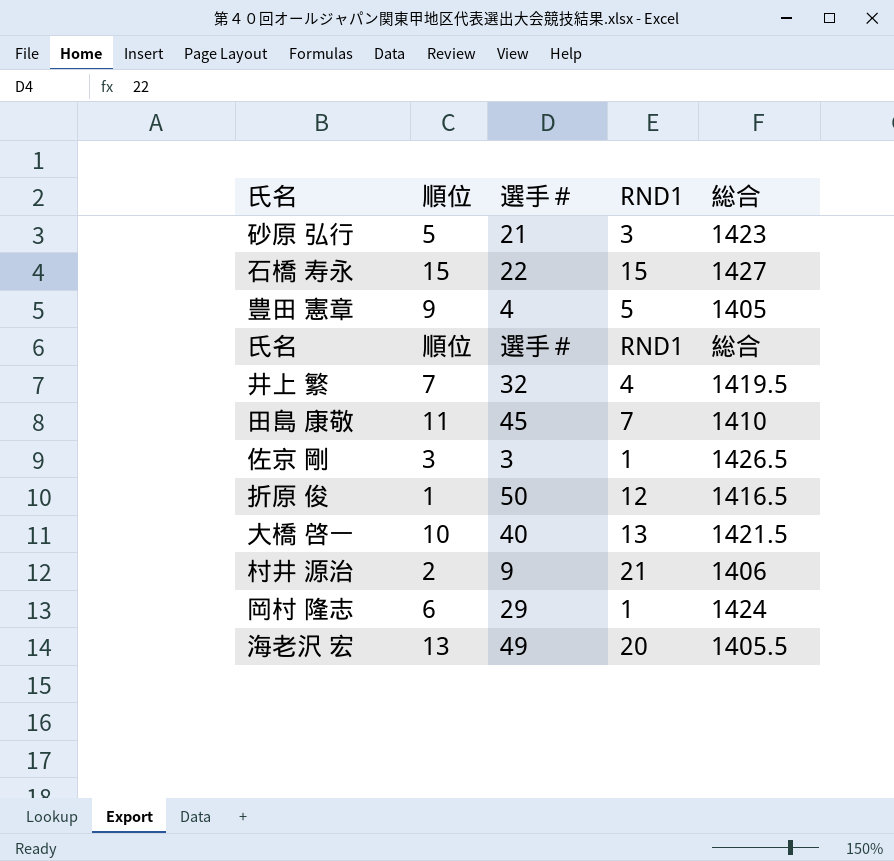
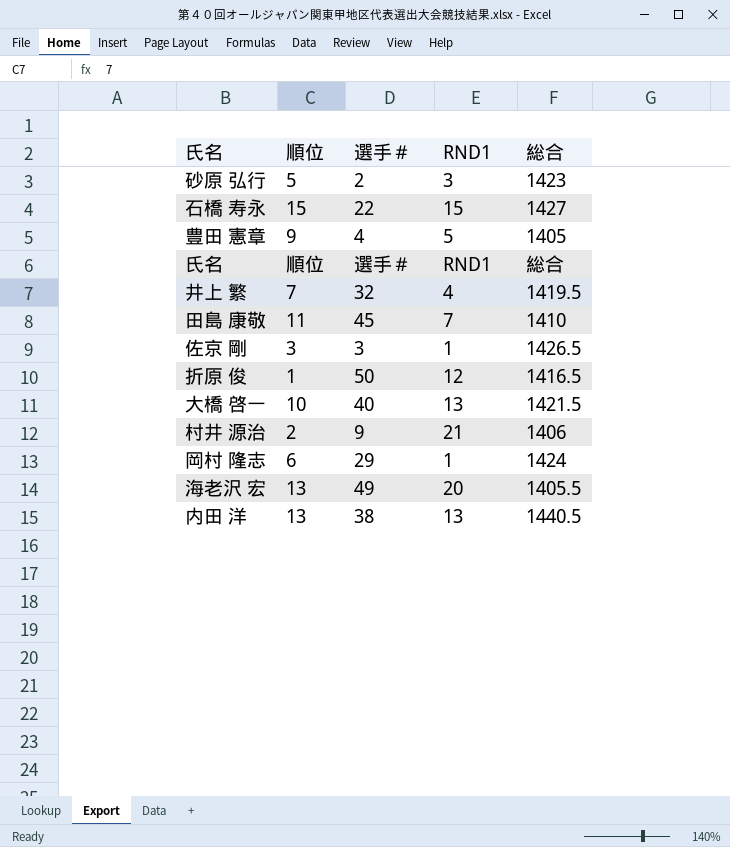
砂原 弘行 | 選手＃: 21 -> 2
row 内田 洋: none -> 13 | 38 | 13 | 1440.5

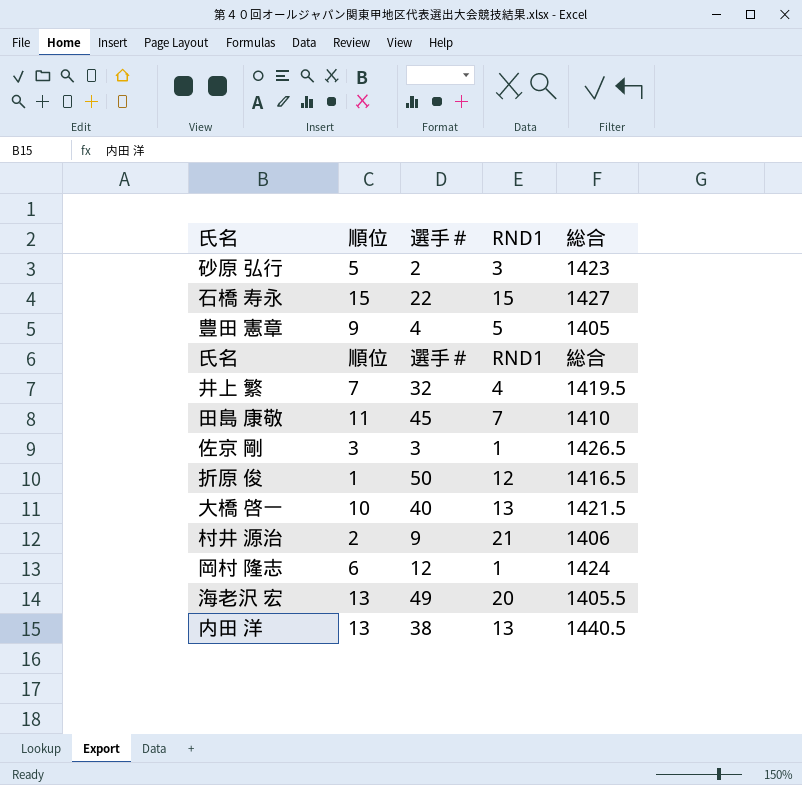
岡村 隆志 | 選手＃: 29 -> 12

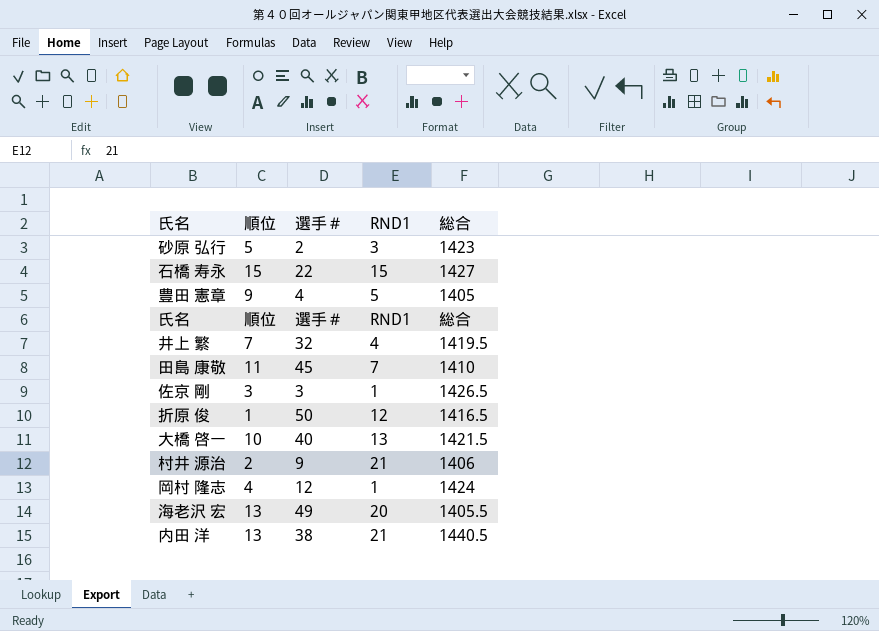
岡村 隆志 | 順位: 6 -> 4
内田 洋 | RND1: 13 -> 21

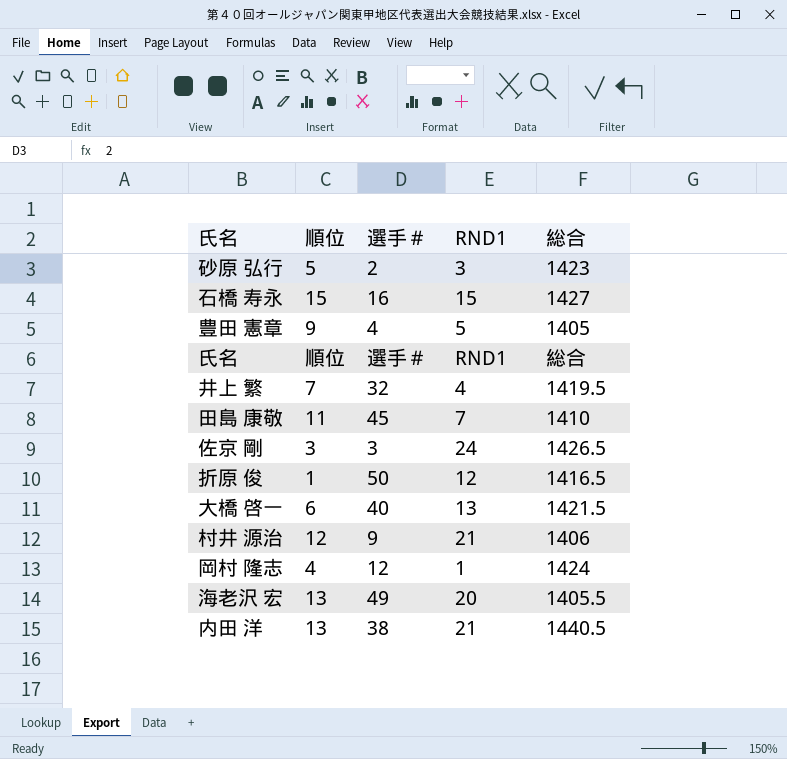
石橋 寿永 | 選手＃: 22 -> 16
佐京 剛 | RND1: 1 -> 24
大橋 啓一 | 順位: 10 -> 6
村井 源治 | 順位: 2 -> 12

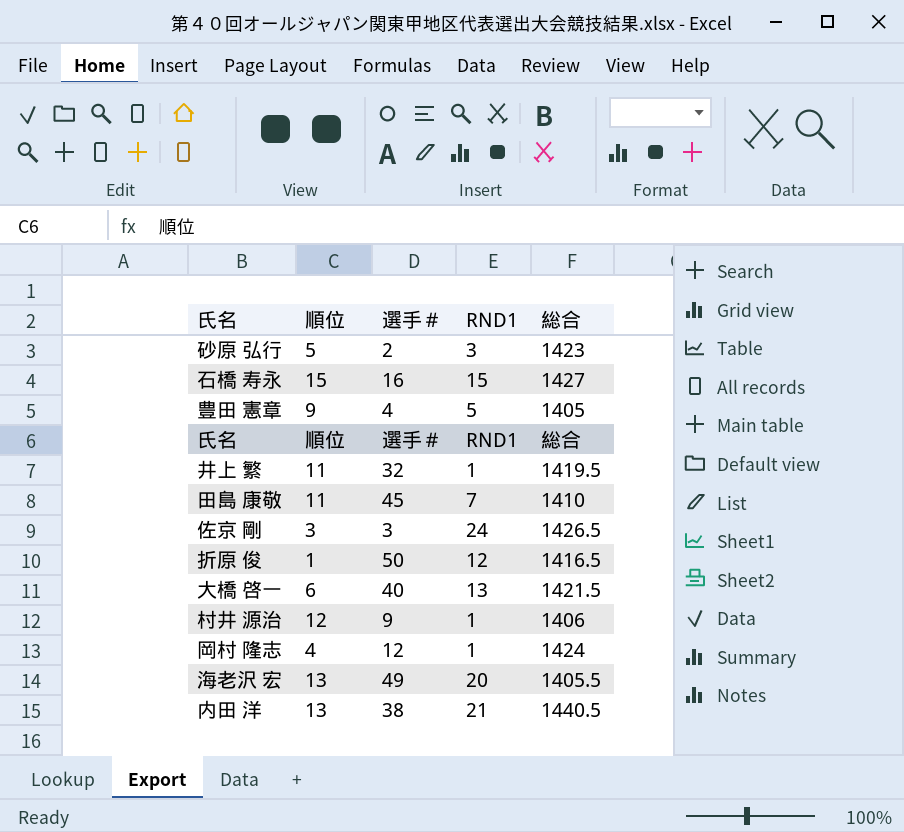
井上 繁 | 順位: 7 -> 11
井上 繁 | RND1: 4 -> 1
村井 源治 | RND1: 21 -> 1

